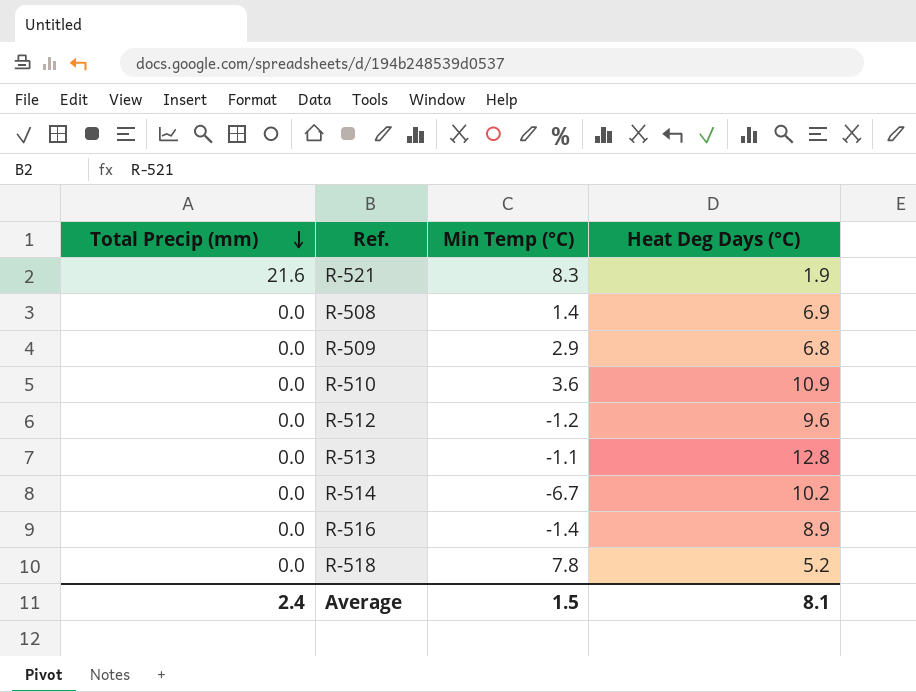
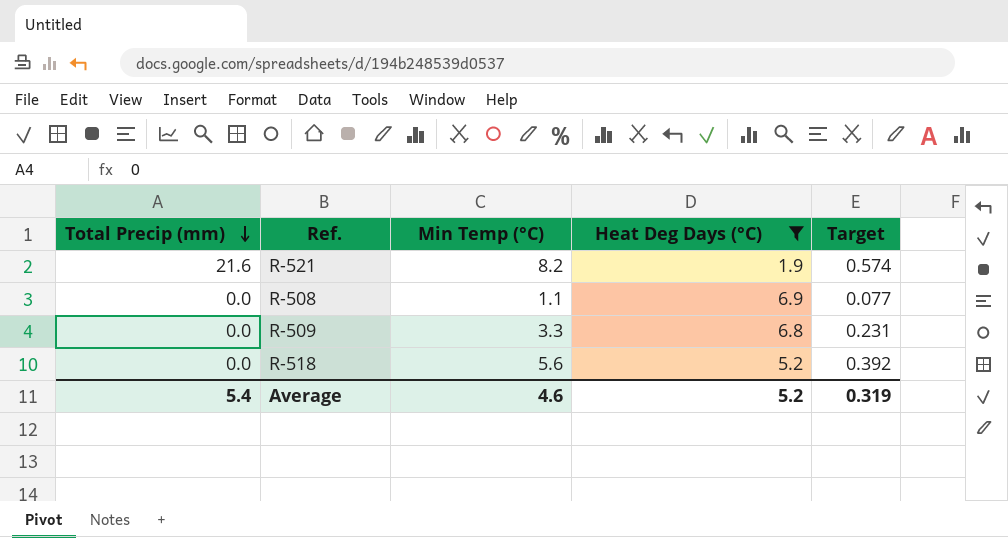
filter: none -> Heat Deg Days (°C) <= 6.9
column Target | formula: none -> [Min Temp (°C)] * 0.07
R-521 | Min Temp (°C): 8.3 -> 8.2
R-508 | Min Temp (°C): 1.4 -> 1.1
R-509 | Min Temp (°C): 2.9 -> 3.3
R-518 | Min Temp (°C): 7.8 -> 5.6
Average | Total Precip (mm): 2.4 -> 5.4
Average | Min Temp (°C): 1.5 -> 4.6
Average | Heat Deg Days (°C): 8.1 -> 5.2

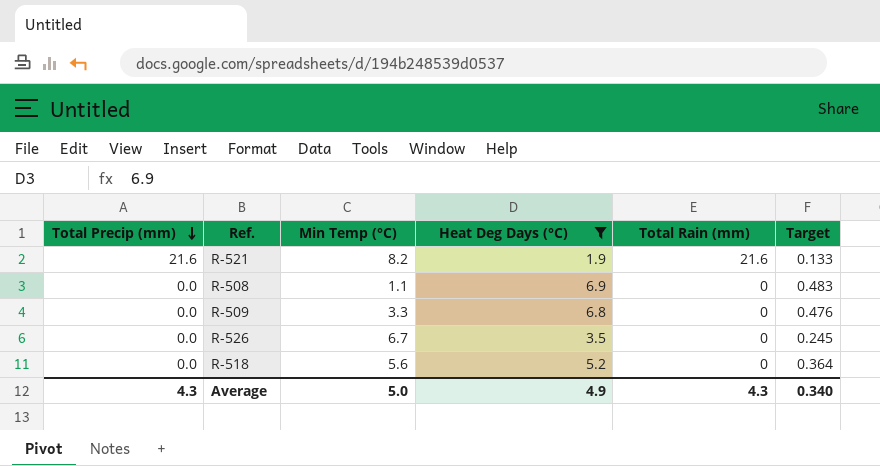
column Total Rain (mm) | position: none -> 5
column Target | formula: [Min Temp (°C)] * 0.07 -> [Heat Deg Days (°C)] * 0.07
row R-526: none -> 0.0 | 6.7 | 3.5 | 0 | 0.245
Average | Total Precip (mm): 5.4 -> 4.3
Average | Min Temp (°C): 4.6 -> 5.0
Average | Heat Deg Days (°C): 5.2 -> 4.9
Average | Target: 0.319 -> 0.340

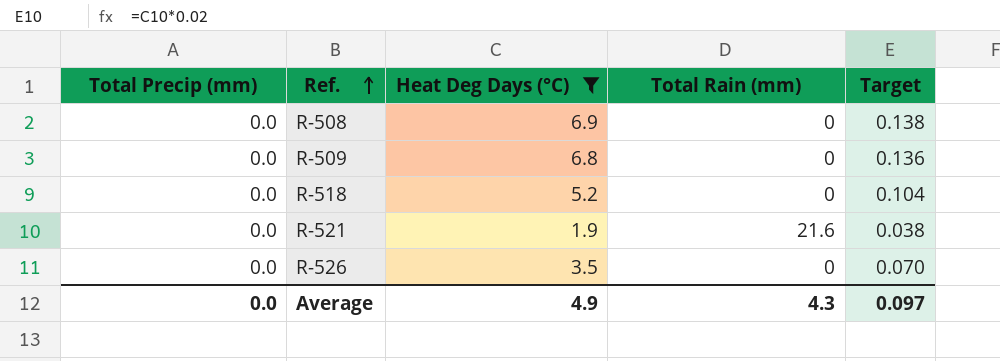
row order: Total Precip (mm) descending -> Ref. ascending
column Min Temp (°C) | position: 3 -> none
column Target | formula: [Heat Deg Days (°C)] * 0.07 -> [Heat Deg Days (°C)] * 0.02
R-521 | Total Precip (mm): 21.6 -> 0.0
Average | Total Precip (mm): 4.3 -> 0.0
Average | Target: 0.340 -> 0.097

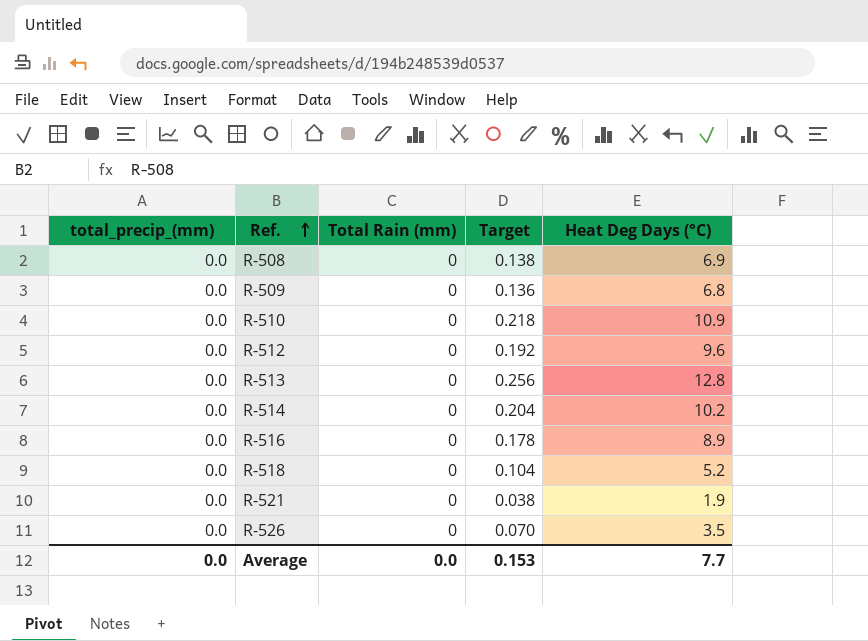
filter: Heat Deg Days (°C) <= 6.9 -> none
column name: Total Precip (mm) -> total_precip_(mm)
column Heat Deg Days (°C) | position: 3 -> 5
R-521 | Total Rain (mm): 21.6 -> 0
Average | Total Rain (mm): 4.3 -> 0.0
Average | Target: 0.097 -> 0.153
Average | Heat Deg Days (°C): 4.9 -> 7.7

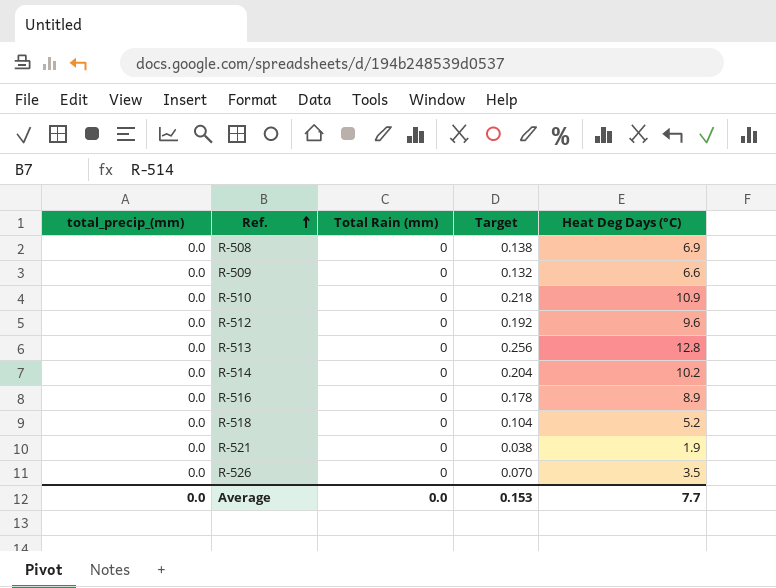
R-509 | Target: 0.136 -> 0.132
R-509 | Heat Deg Days (°C): 6.8 -> 6.6

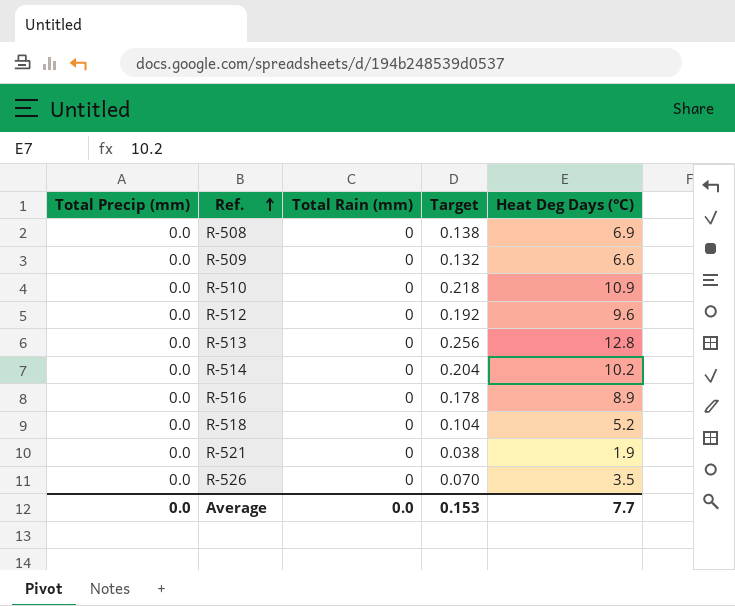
column name: total_precip_(mm) -> Total Precip (mm)

